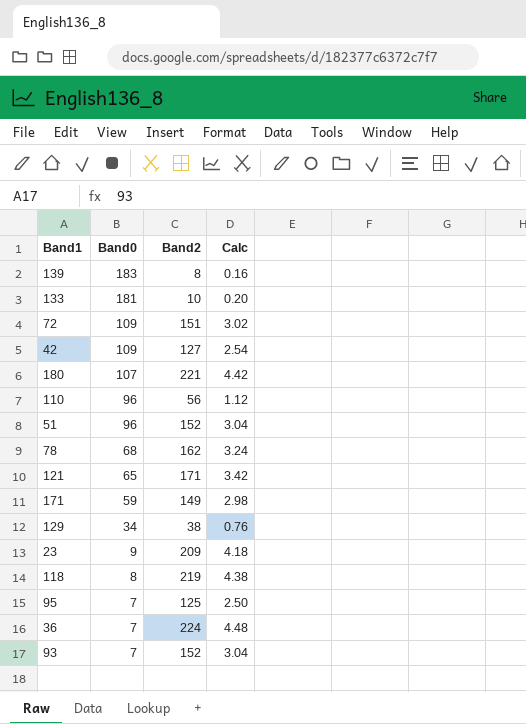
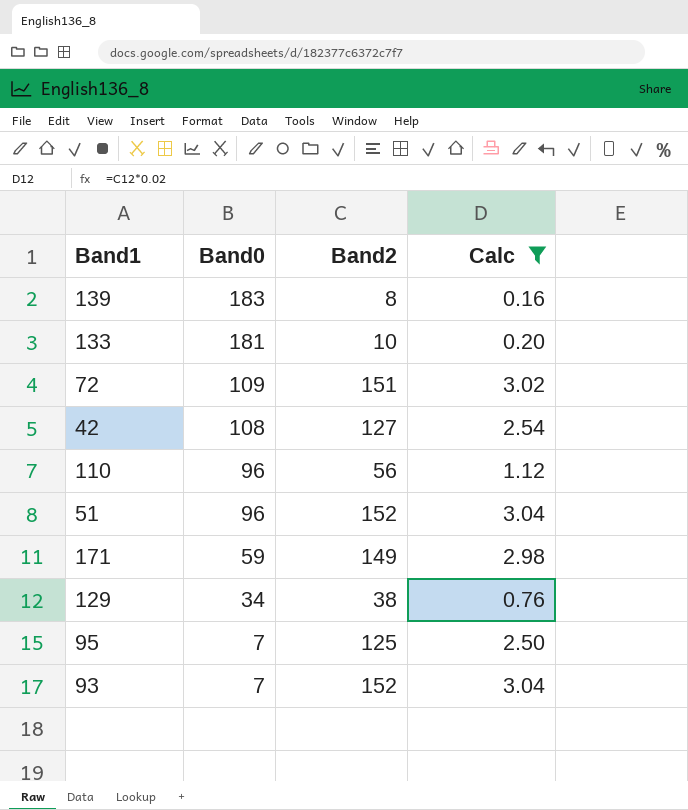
filter: none -> Calc <= 3.04
42 | Band0: 109 -> 108

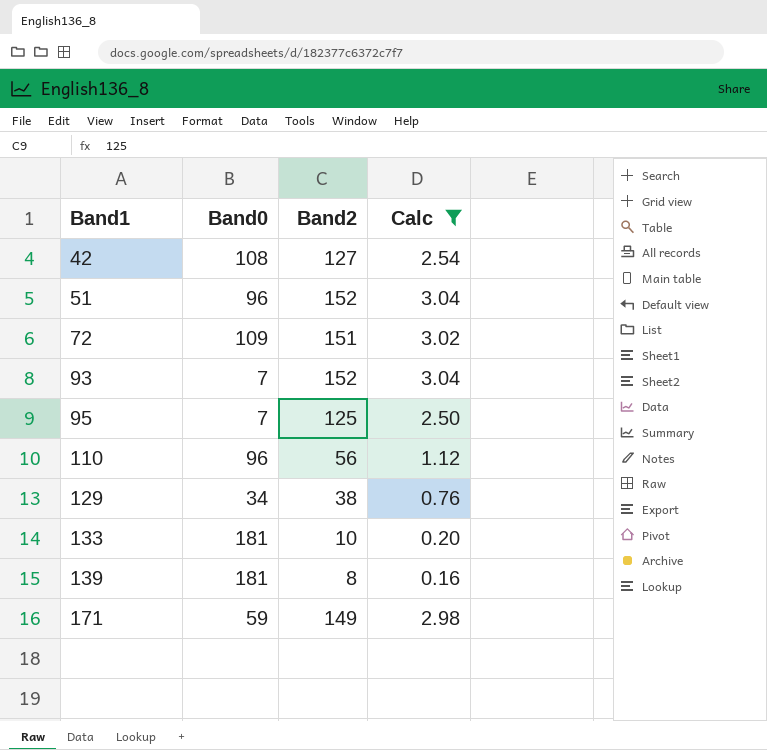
row order: Band0 descending -> Band1 ascending
139 | Band0: 183 -> 181

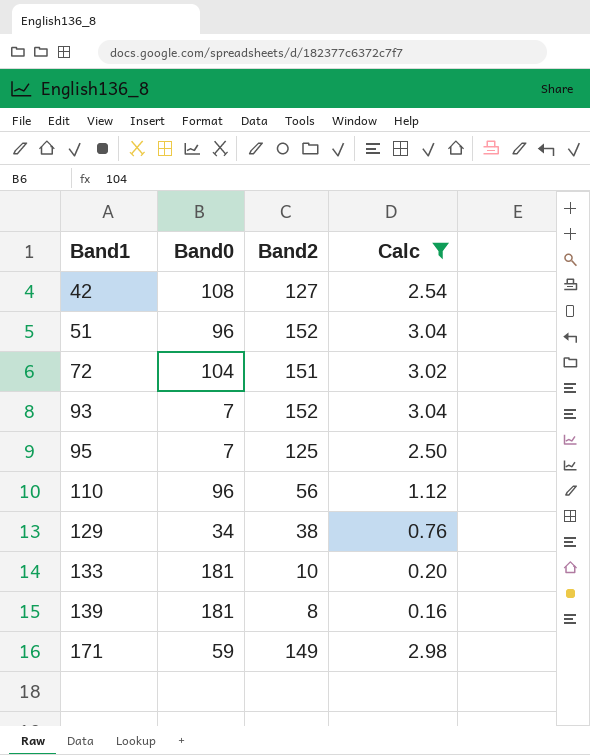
72 | Band0: 109 -> 104

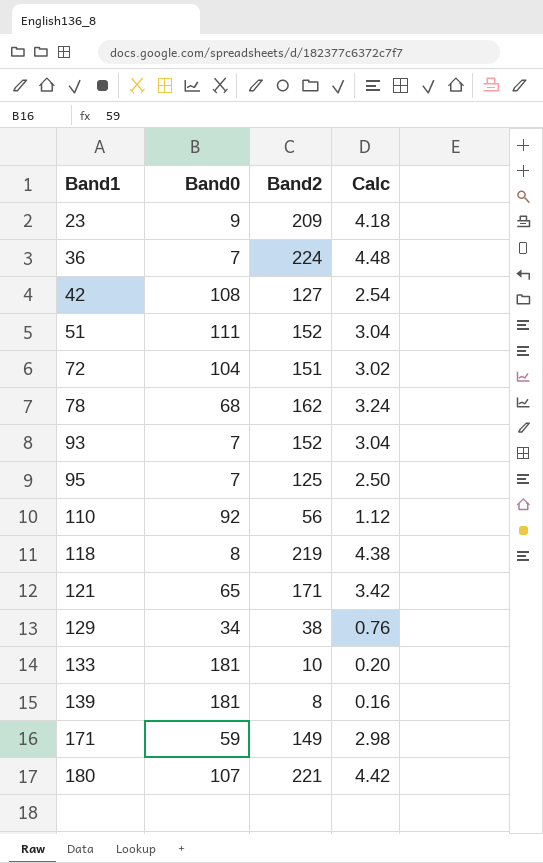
filter: Calc <= 3.04 -> none
51 | Band0: 96 -> 111
110 | Band0: 96 -> 92

